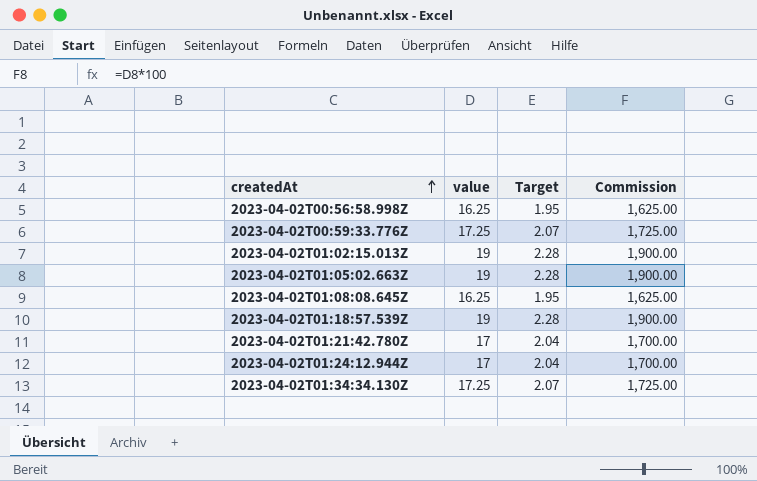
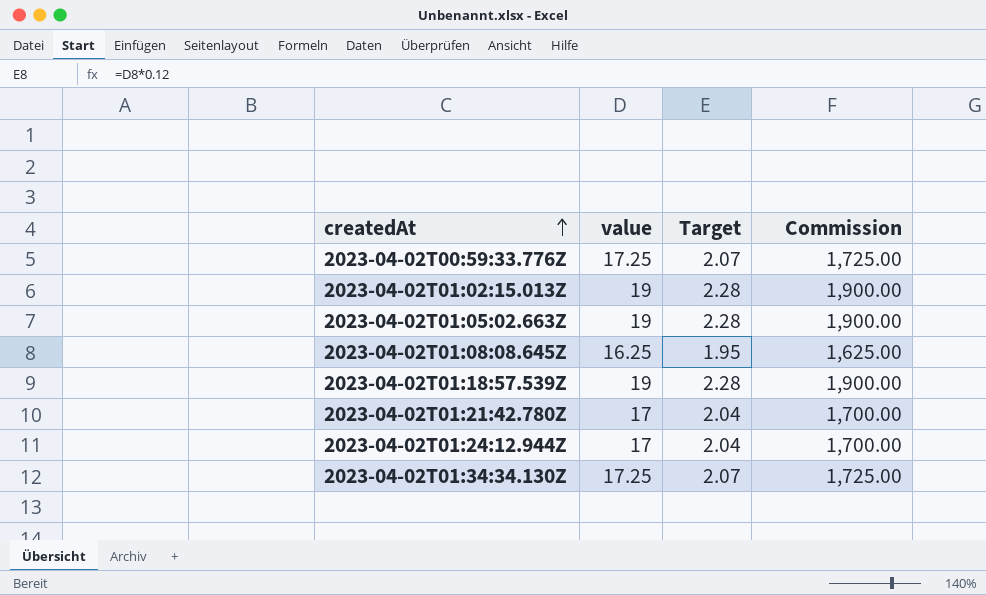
row 2023-04-02T00:56:58.998Z: 16.25 | 1.95 | 1,625.00 -> none

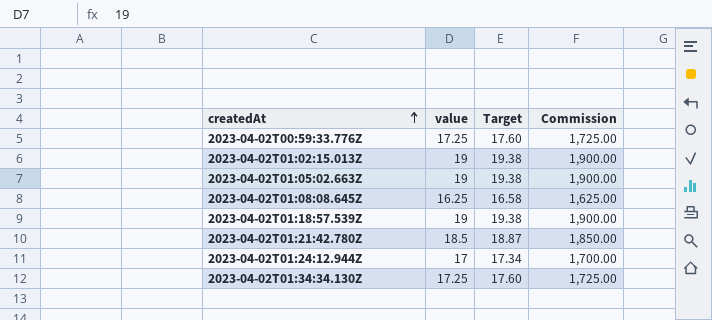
column Target | formula: [value] * 0.12 -> [value] * 1.02
2023-04-02T01:21:42.780Z | value: 17 -> 18.5
2023-04-02T01:21:42.780Z | Commission: 1,700.00 -> 1,850.00

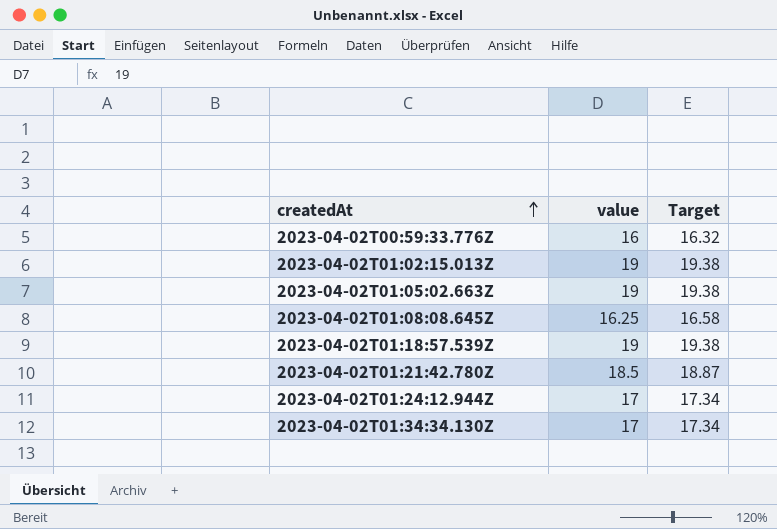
column Commission | formula: [value] * 100 -> none
2023-04-02T00:59:33.776Z | value: 17.25 -> 16
2023-04-02T00:59:33.776Z | Target: 17.60 -> 16.32
2023-04-02T01:34:34.130Z | value: 17.25 -> 17
2023-04-02T01:34:34.130Z | Target: 17.60 -> 17.34

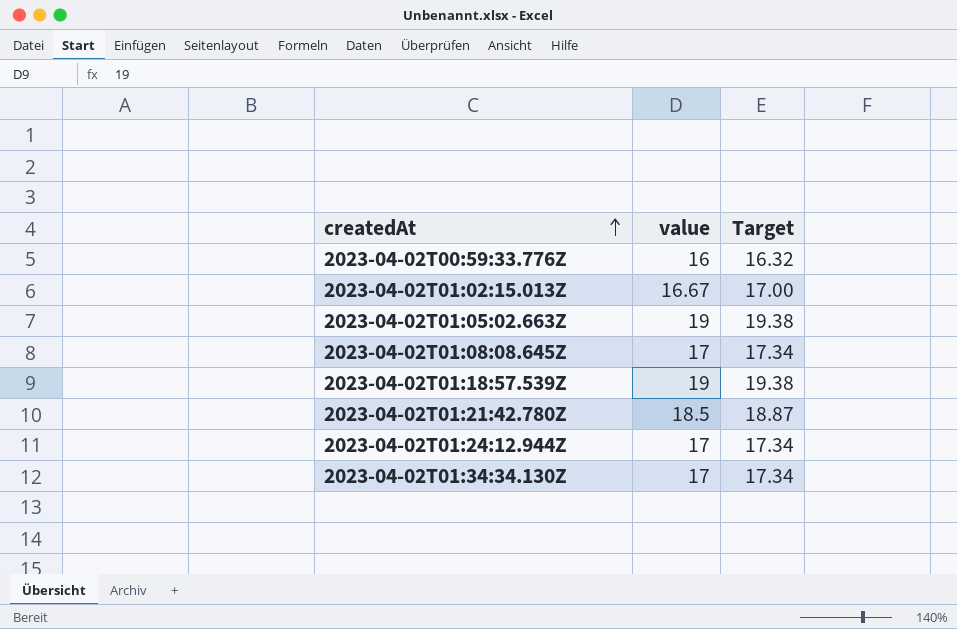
2023-04-02T01:02:15.013Z | value: 19 -> 16.67
2023-04-02T01:02:15.013Z | Target: 19.38 -> 17.00
2023-04-02T01:08:08.645Z | value: 16.25 -> 17
2023-04-02T01:08:08.645Z | Target: 16.58 -> 17.34

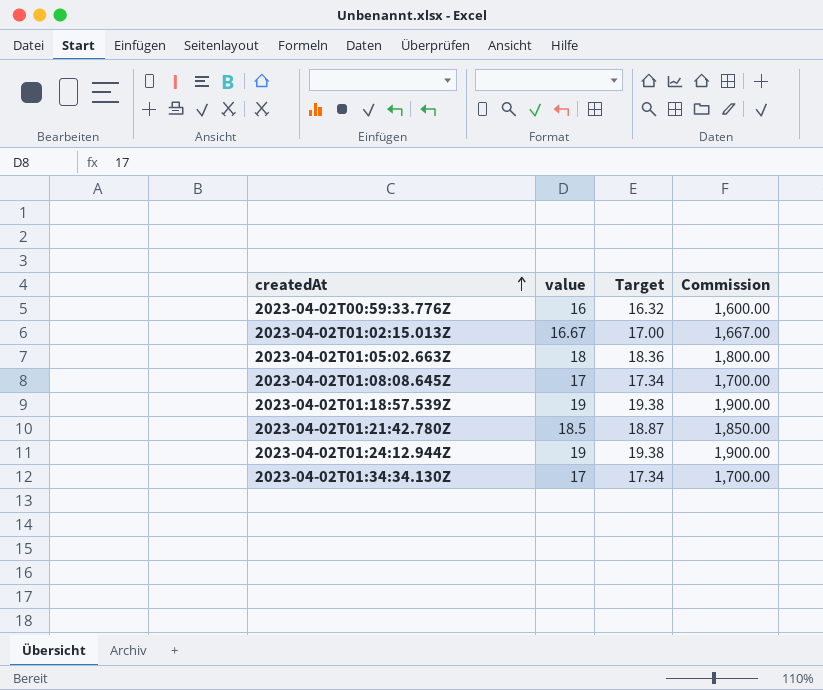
column Commission | formula: none -> [value] * 100
2023-04-02T01:05:02.663Z | value: 19 -> 18
2023-04-02T01:05:02.663Z | Target: 19.38 -> 18.36
2023-04-02T01:24:12.944Z | value: 17 -> 19
2023-04-02T01:24:12.944Z | Target: 17.34 -> 19.38

